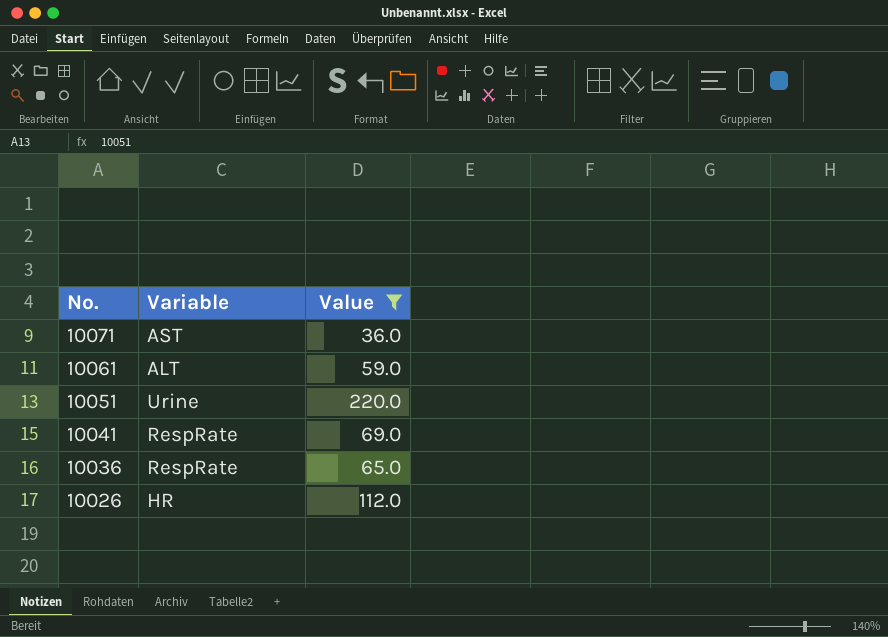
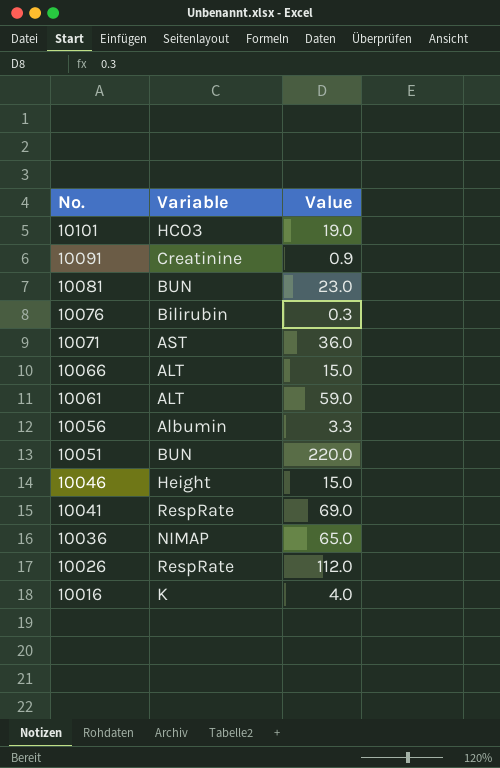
filter: Value >= 36.0 -> none
10051 | Variable: Urine -> BUN
10036 | Variable: RespRate -> NIMAP
10026 | Variable: HR -> RespRate

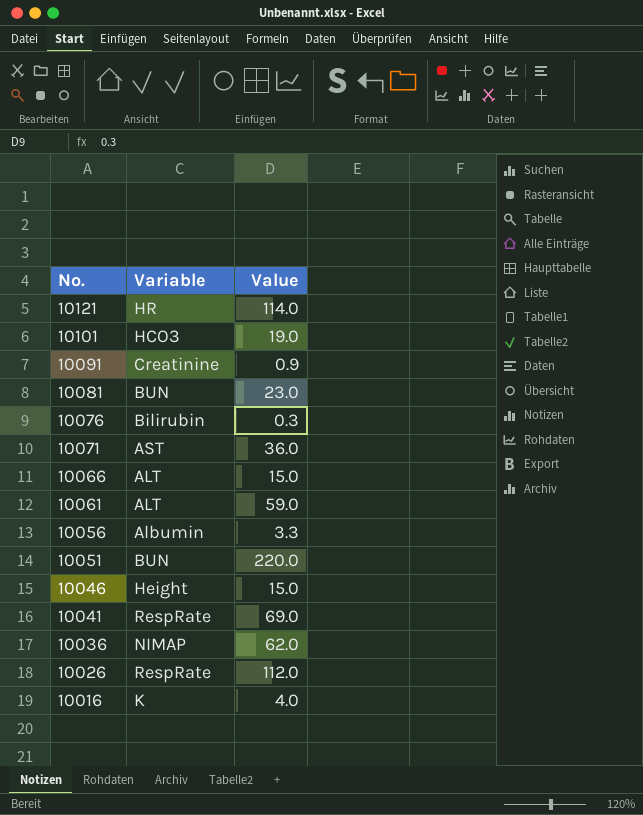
row 10121: none -> HR | 114.0
10036 | Value: 65.0 -> 62.0

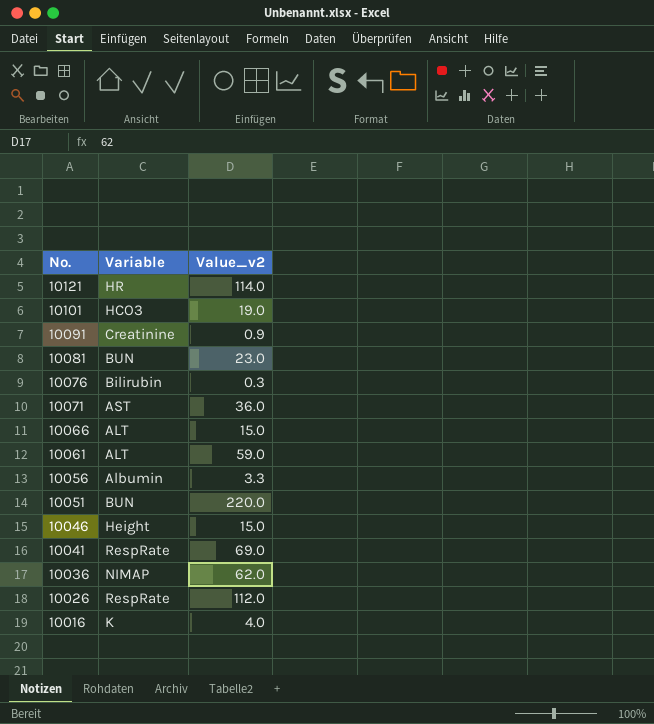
column name: Value -> Value_v2

